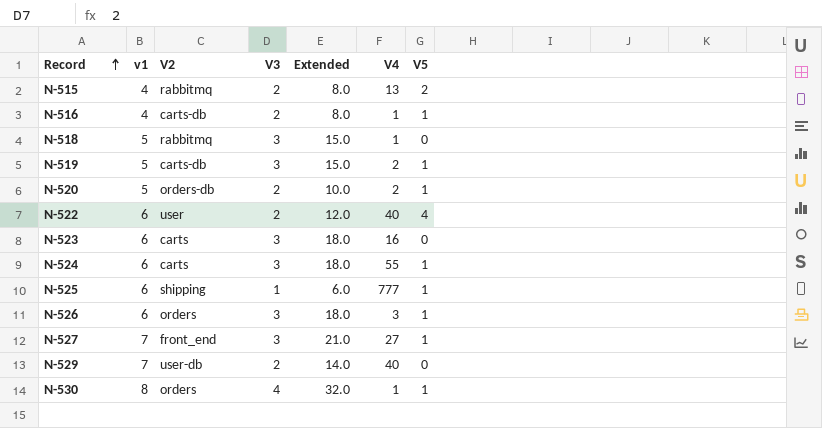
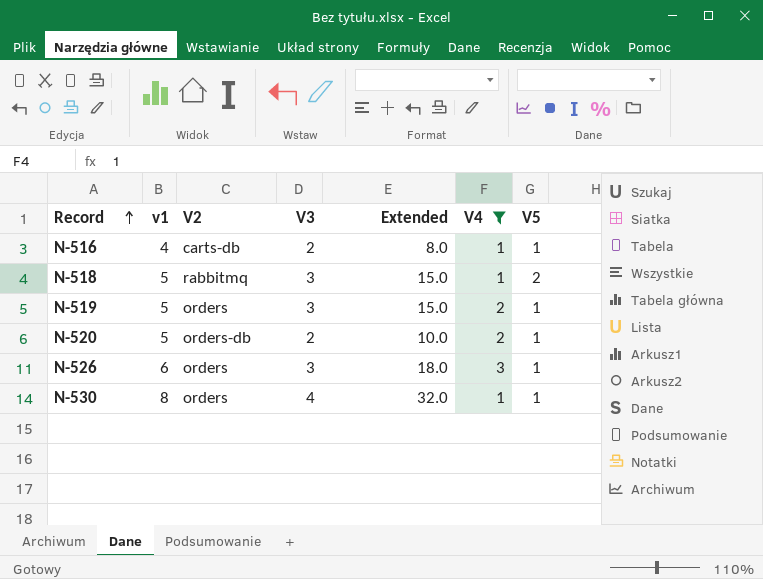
filter: none -> V4 <= 3
N-518 | V5: 0 -> 2
N-519 | V2: carts-db -> orders

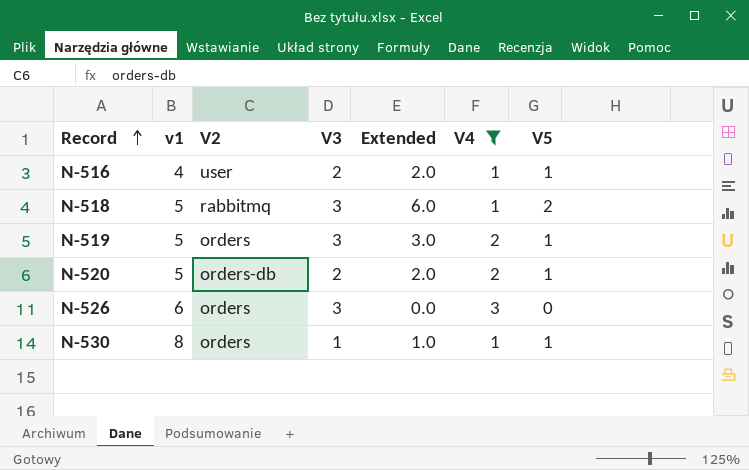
column Extended | formula: [v1] * [V3] -> [V3] * [V5]
N-516 | V2: carts-db -> user
N-526 | V5: 1 -> 0
N-530 | V3: 4 -> 1

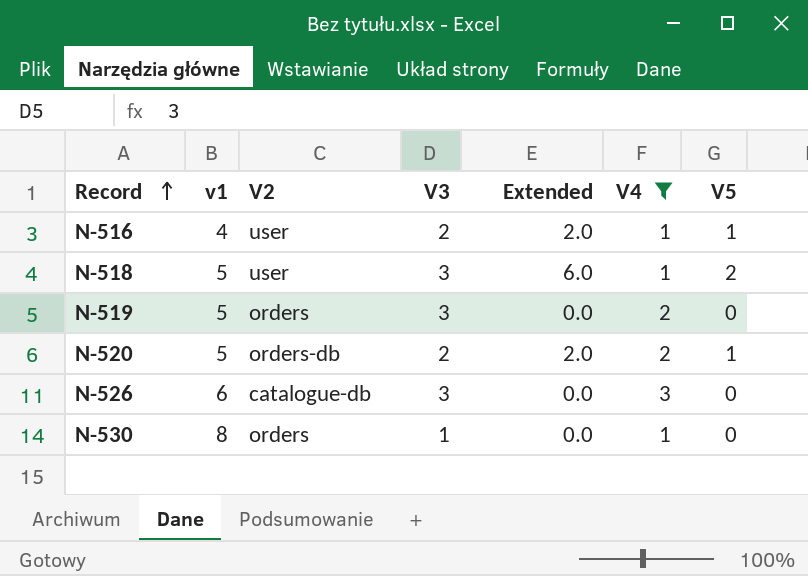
N-518 | V2: rabbitmq -> user
N-519 | Extended: 3.0 -> 0.0
N-519 | V5: 1 -> 0
N-526 | V2: orders -> catalogue-db
N-530 | Extended: 1.0 -> 0.0
N-530 | V5: 1 -> 0

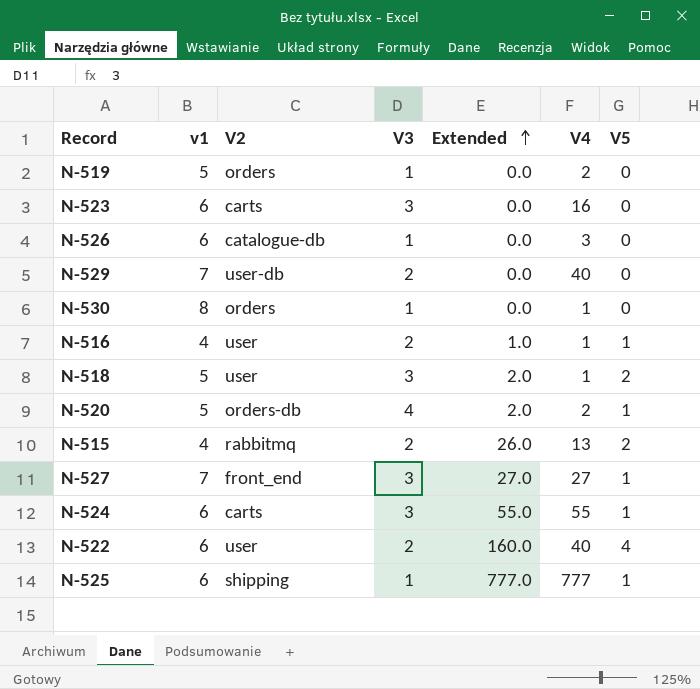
filter: V4 <= 3 -> none
row order: Record ascending -> Extended ascending
column Extended | formula: [V3] * [V5] -> [V4] * [V5]
N-519 | V3: 3 -> 1
N-526 | V3: 3 -> 1
N-520 | V3: 2 -> 4

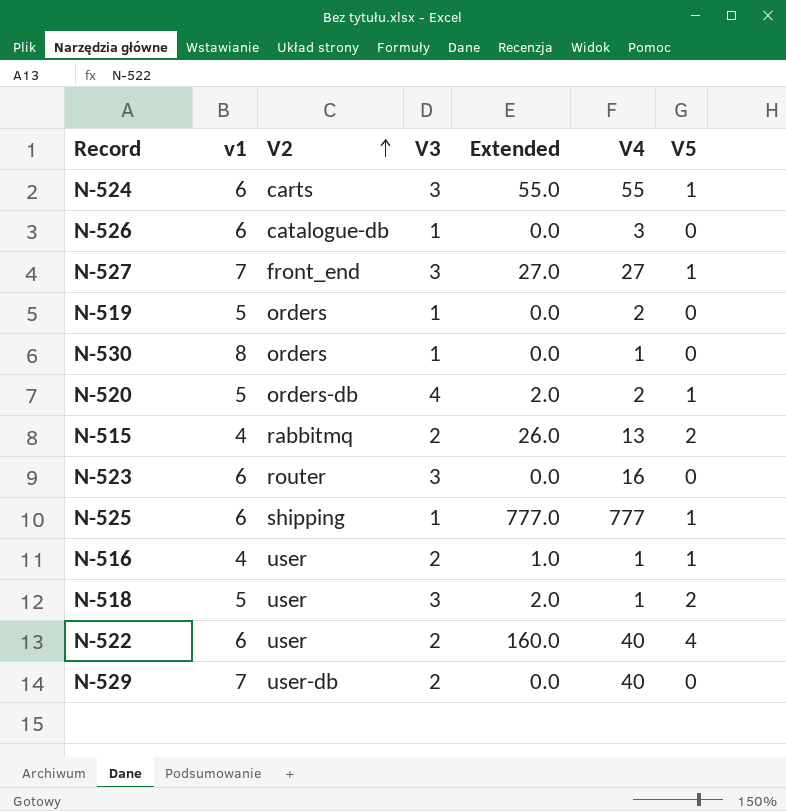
row order: Extended ascending -> V2 ascending
N-523 | V2: carts -> router

